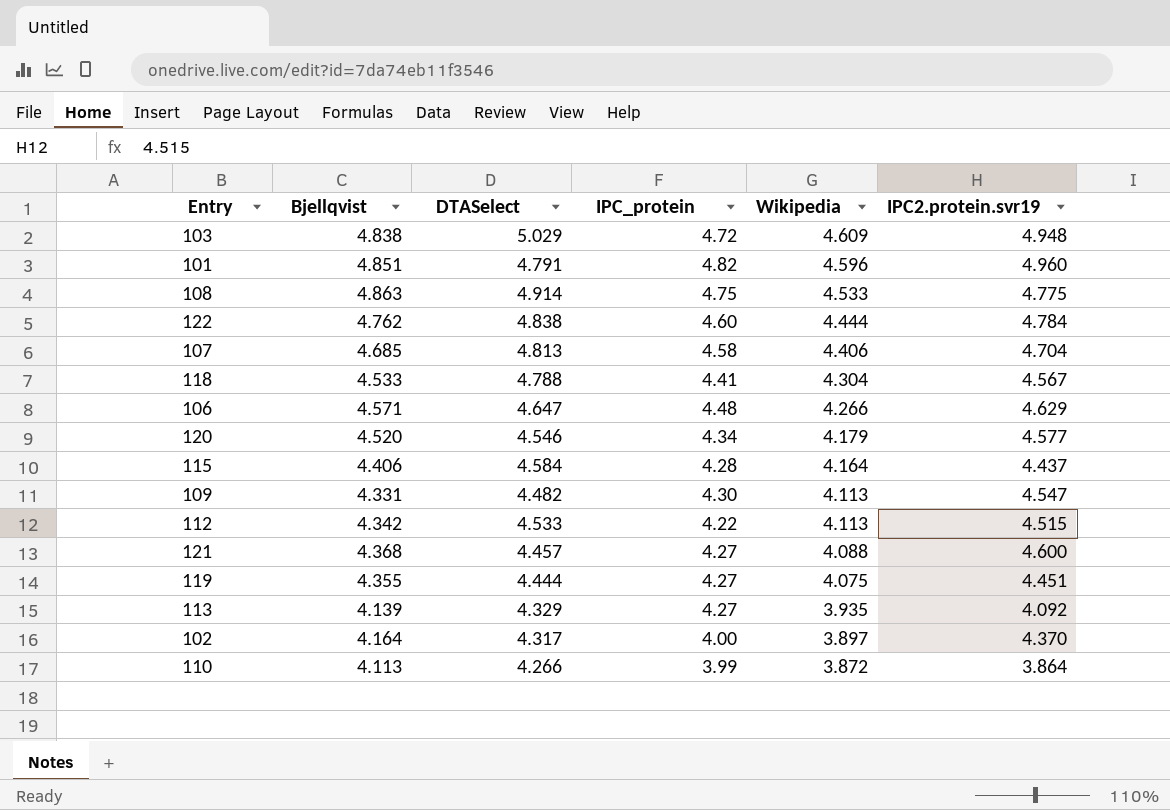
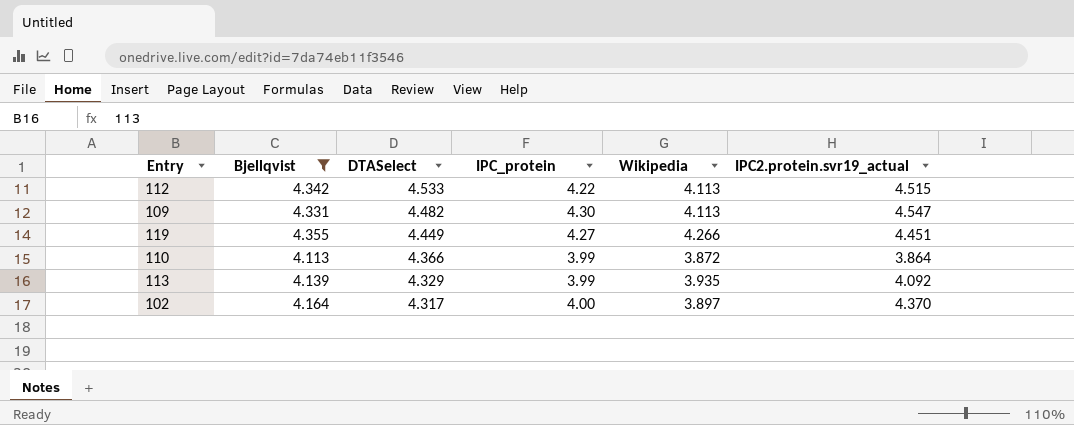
filter: none -> Bjellqvist <= 4.355
row order: Wikipedia descending -> DTASelect descending
column name: IPC2.protein.svr19 -> IPC2.protein.svr19_actual
119 | DTASelect: 4.444 -> 4.449
119 | Wikipedia: 4.075 -> 4.266
110 | DTASelect: 4.266 -> 4.366
113 | IPC_protein: 4.27 -> 3.99

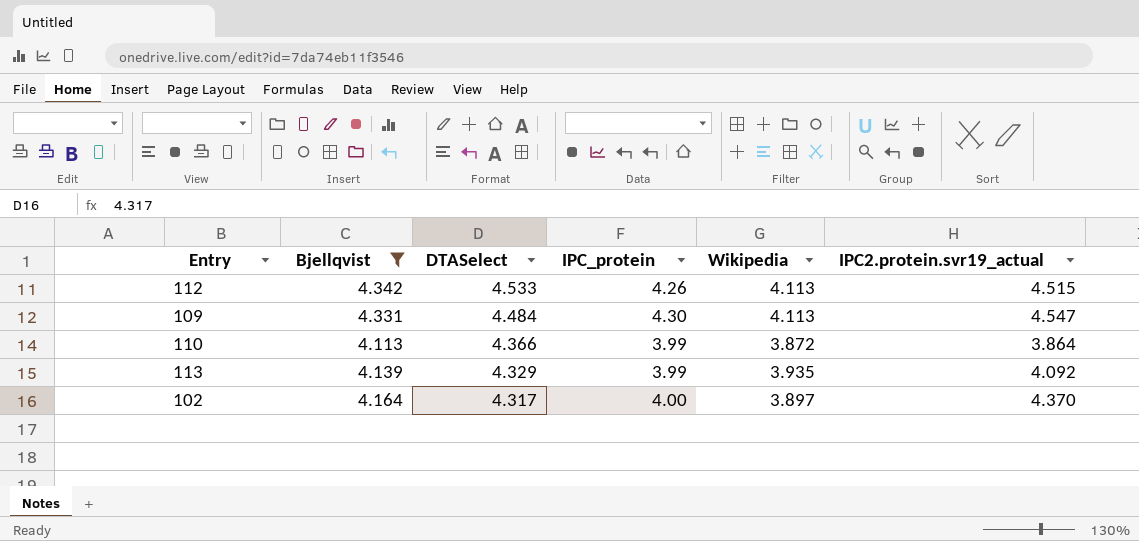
row 119: 4.355 | 4.449 | 4.27 | 4.266 | 4.451 -> none
112 | IPC_protein: 4.22 -> 4.26
109 | DTASelect: 4.482 -> 4.484

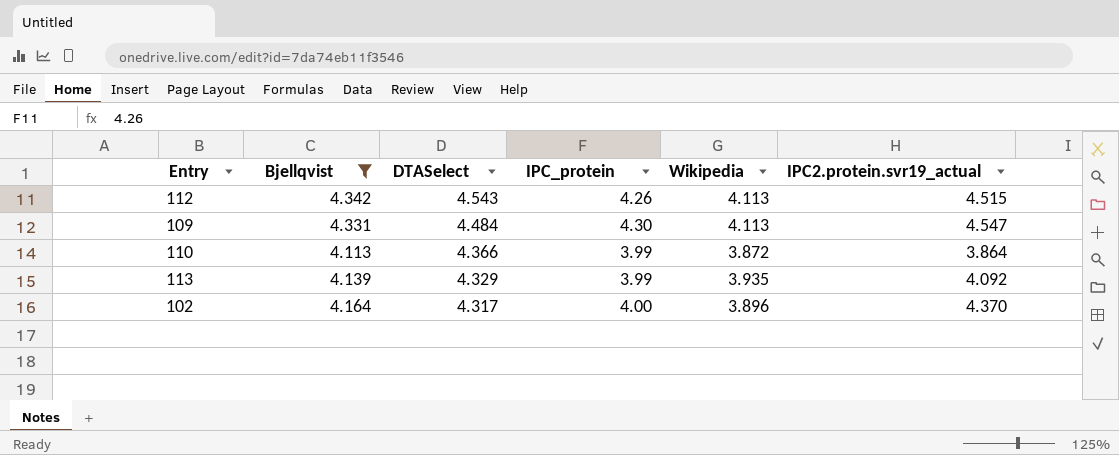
112 | DTASelect: 4.533 -> 4.543
102 | Wikipedia: 3.897 -> 3.896

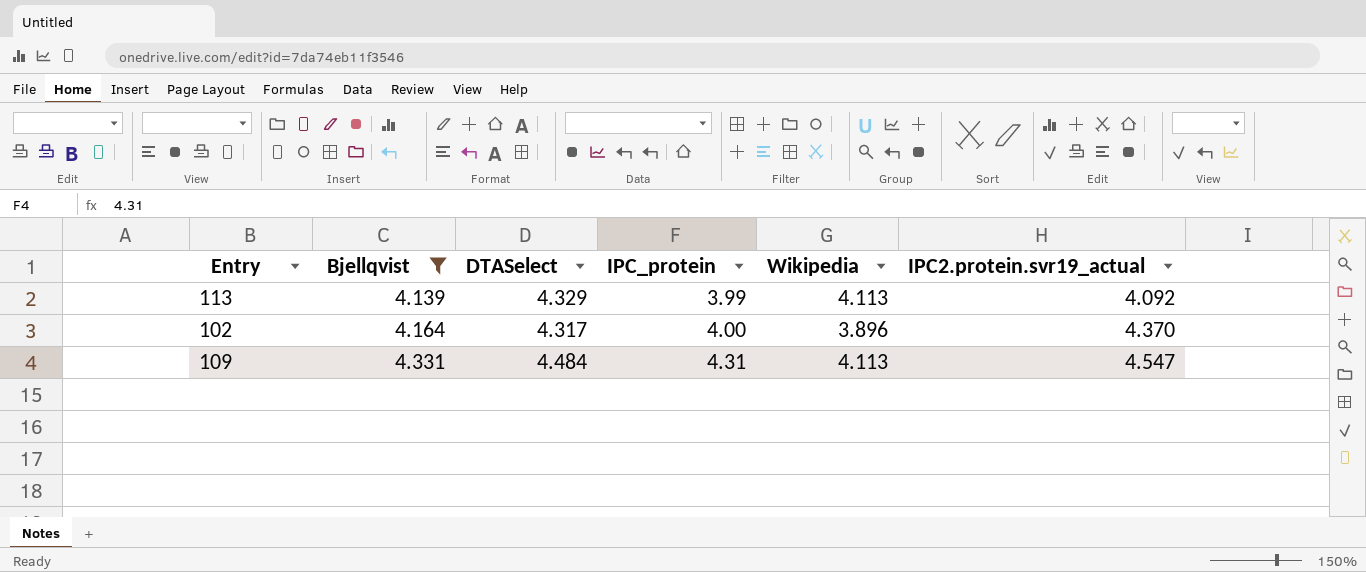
row order: DTASelect descending -> Bjellqvist ascending
row 112: 4.342 | 4.543 | 4.26 | 4.113 | 4.515 -> none
row 110: 4.113 | 4.366 | 3.99 | 3.872 | 3.864 -> none
113 | Wikipedia: 3.935 -> 4.113
109 | IPC_protein: 4.30 -> 4.31

